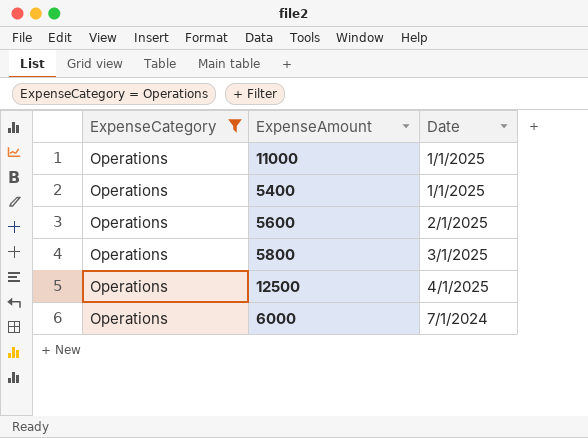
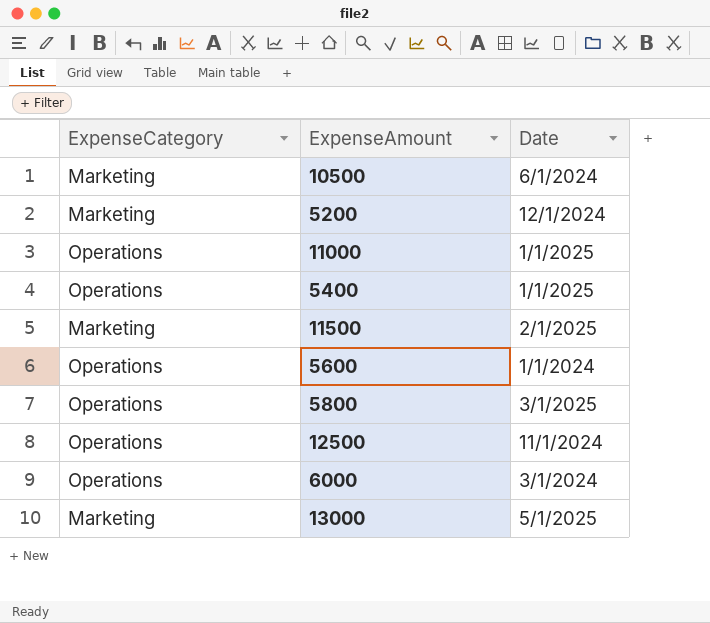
filter: ExpenseCategory = Operations -> none
5600 | Date: 2/1/2025 -> 1/1/2024
12500 | Date: 4/1/2025 -> 11/1/2024
6000 | Date: 7/1/2024 -> 3/1/2024

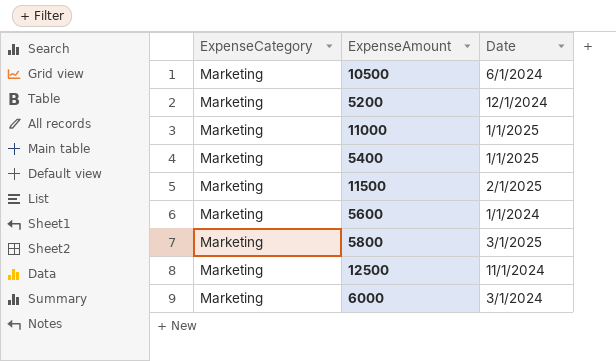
row 13000: Marketing | 5/1/2025 -> none
11000 | ExpenseCategory: Operations -> Marketing
5400 | ExpenseCategory: Operations -> Marketing
5600 | ExpenseCategory: Operations -> Marketing
5800 | ExpenseCategory: Operations -> Marketing
12500 | ExpenseCategory: Operations -> Marketing
6000 | ExpenseCategory: Operations -> Marketing

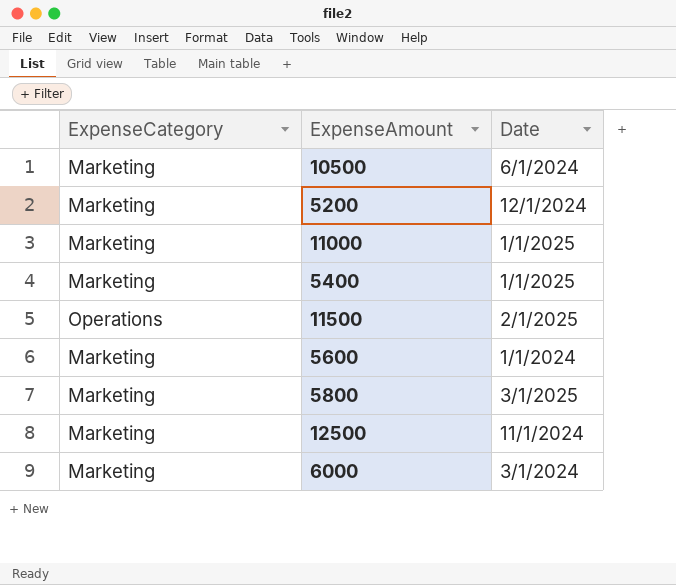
11500 | ExpenseCategory: Marketing -> Operations

